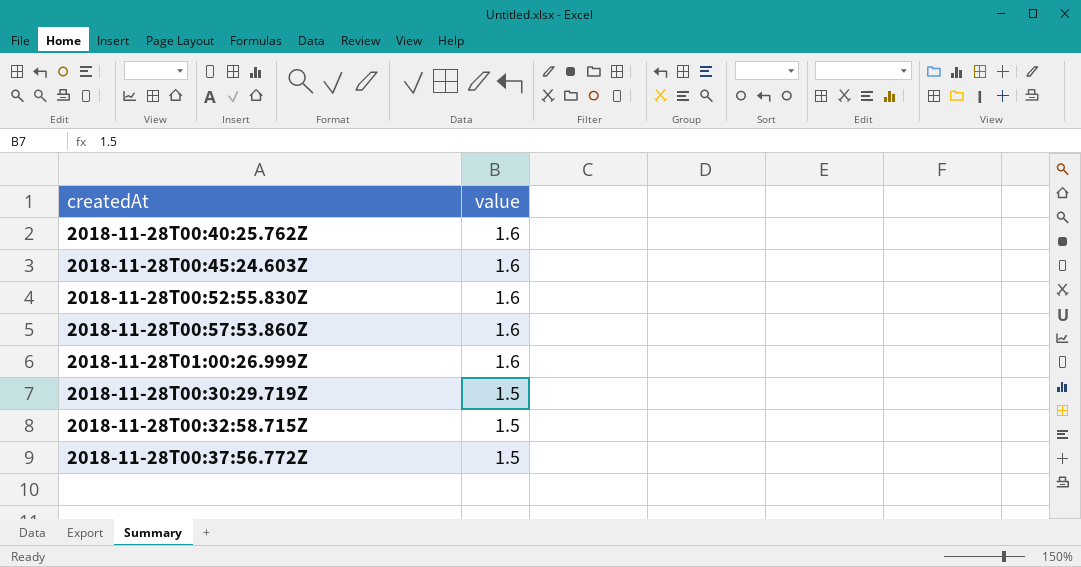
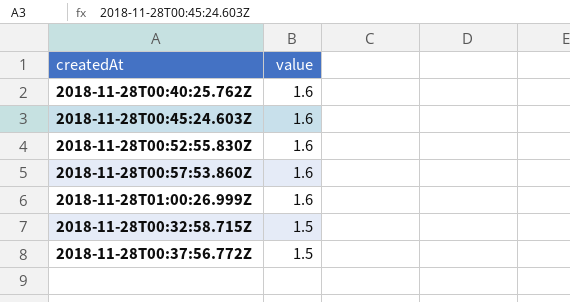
row 2018-11-28T00:30:29.719Z: 1.5 -> none

